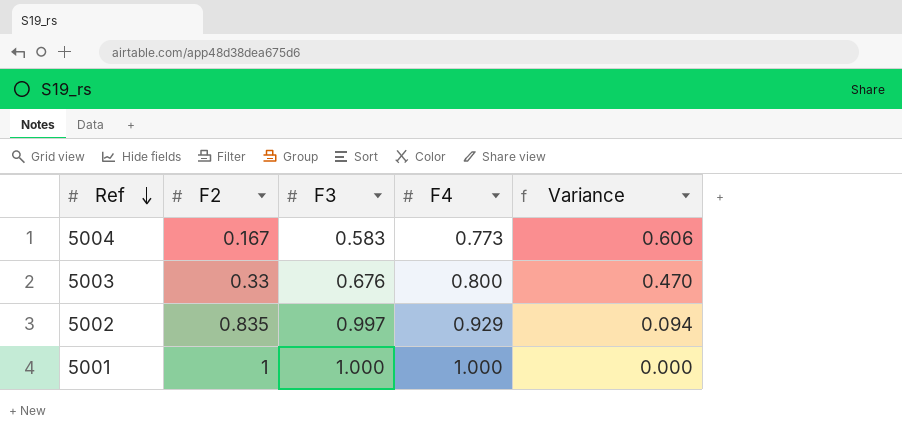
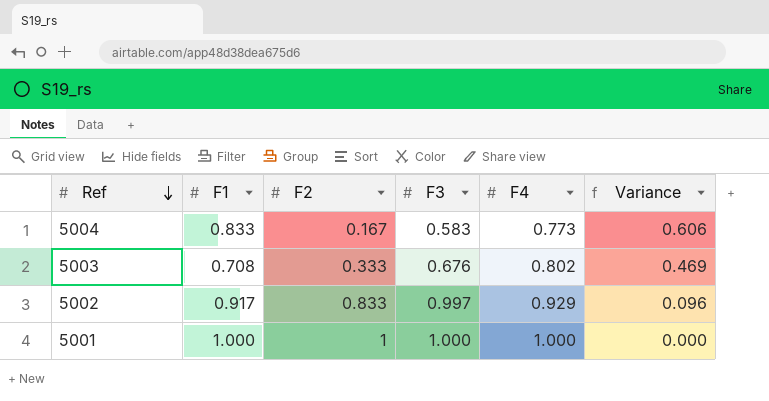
column F1 | position: none -> 2
5003 | F2: 0.33 -> 0.333
5003 | F4: 0.800 -> 0.802
5003 | Variance: 0.470 -> 0.469
5002 | F2: 0.835 -> 0.833
5002 | Variance: 0.094 -> 0.096

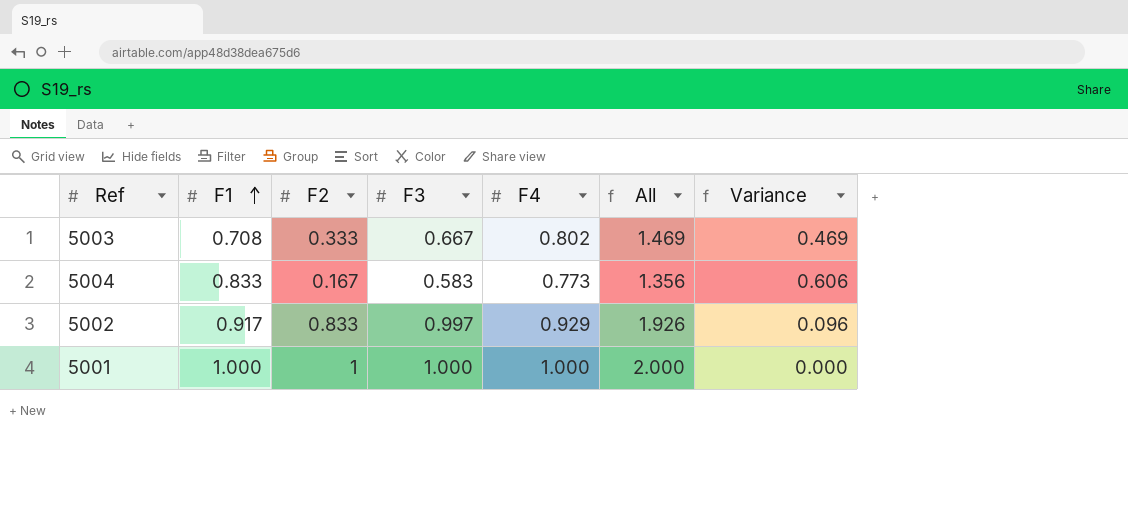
row order: Ref descending -> F1 ascending
column All | formula: none -> [F3] + [F4]
5003 | F3: 0.676 -> 0.667

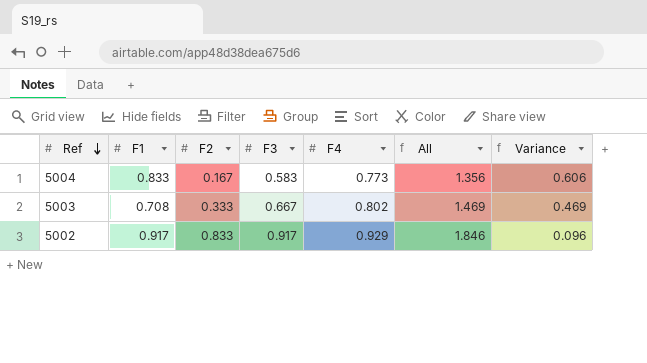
row order: F1 ascending -> Ref descending
row 5001: 1.000 | 1 | 1.000 | 1.000 | 2.000 | 0.000 -> none
5002 | F3: 0.997 -> 0.917
5002 | All: 1.926 -> 1.846

